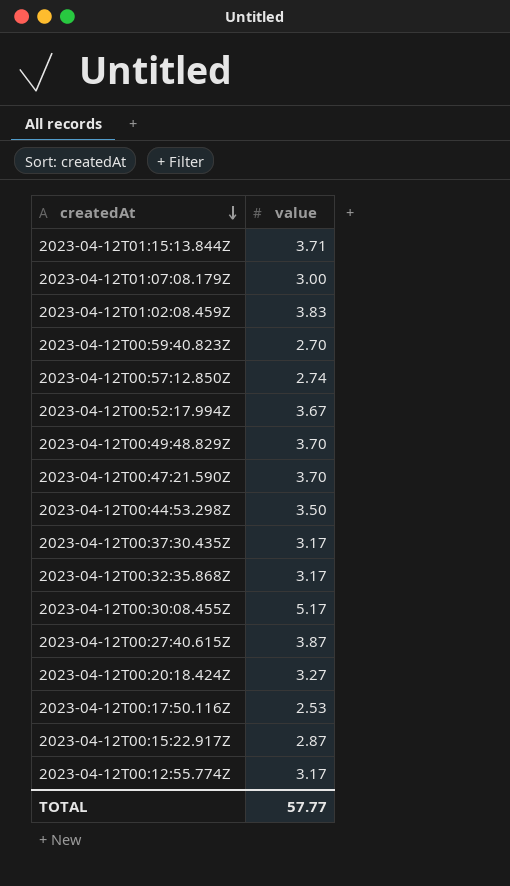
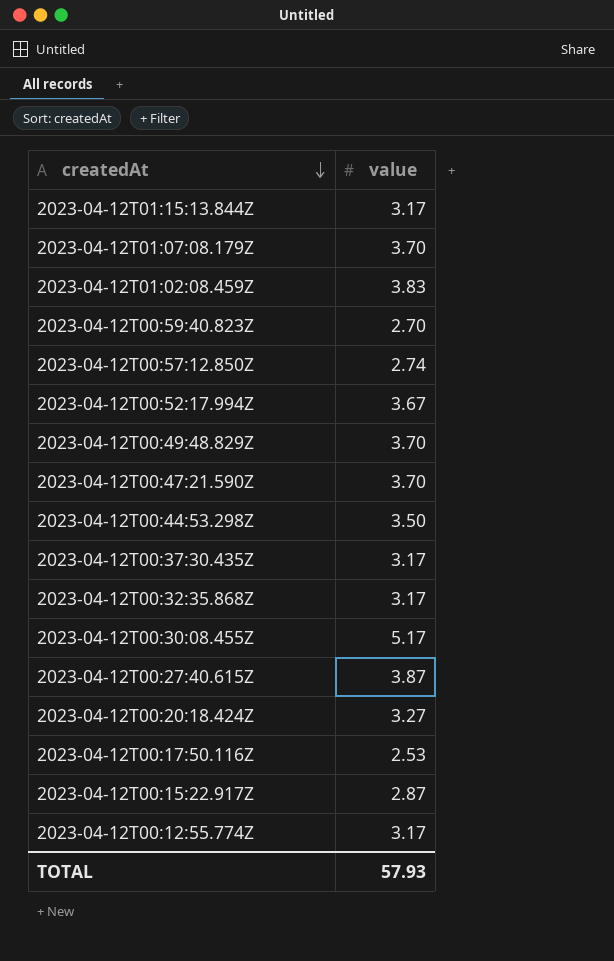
2023-04-12T01:15:13.844Z | value: 3.71 -> 3.17
2023-04-12T01:07:08.179Z | value: 3.00 -> 3.70
TOTAL | value: 57.77 -> 57.93

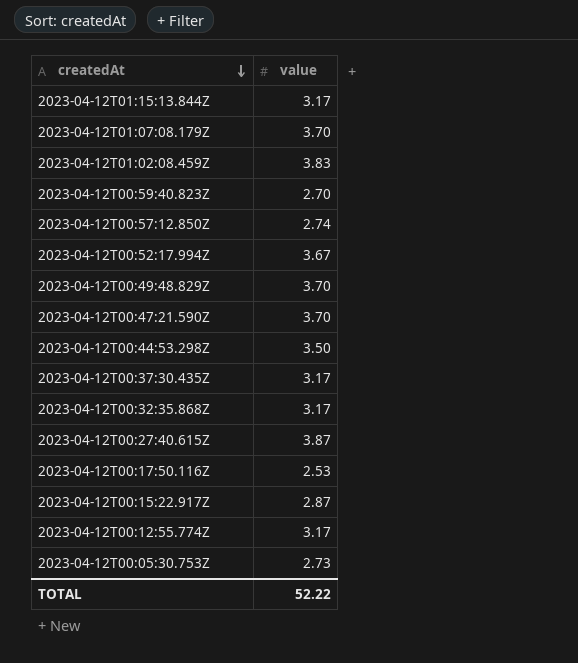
row 2023-04-12T00:30:08.455Z: 5.17 -> none
row 2023-04-12T00:20:18.424Z: 3.27 -> none
row 2023-04-12T00:05:30.753Z: none -> 2.73
TOTAL | value: 57.93 -> 52.22

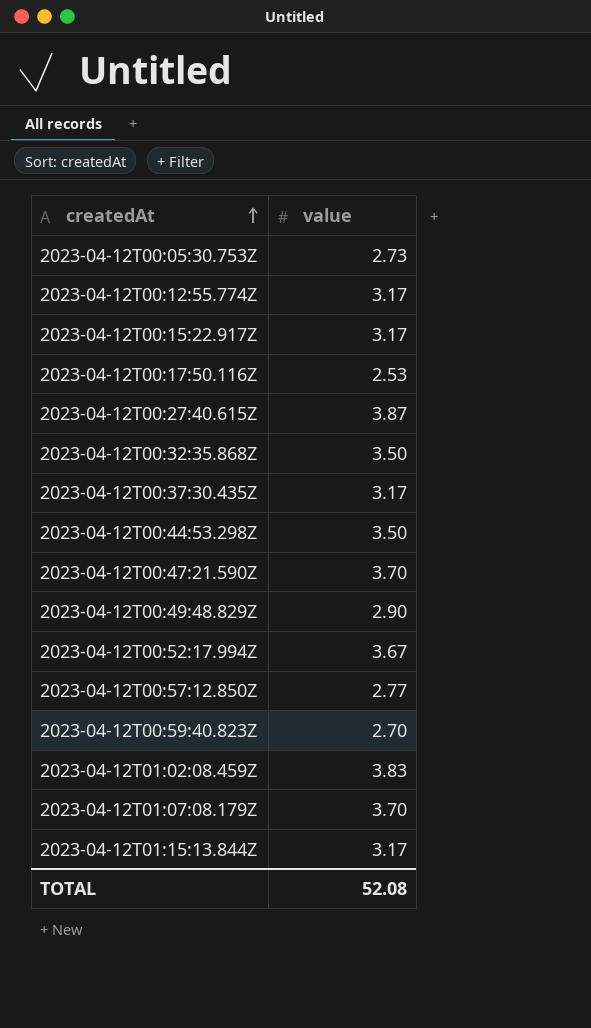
row order: createdAt descending -> createdAt ascending
2023-04-12T00:15:22.917Z | value: 2.87 -> 3.17
2023-04-12T00:32:35.868Z | value: 3.17 -> 3.50
2023-04-12T00:49:48.829Z | value: 3.70 -> 2.90
2023-04-12T00:57:12.850Z | value: 2.74 -> 2.77
TOTAL | value: 52.22 -> 52.08

